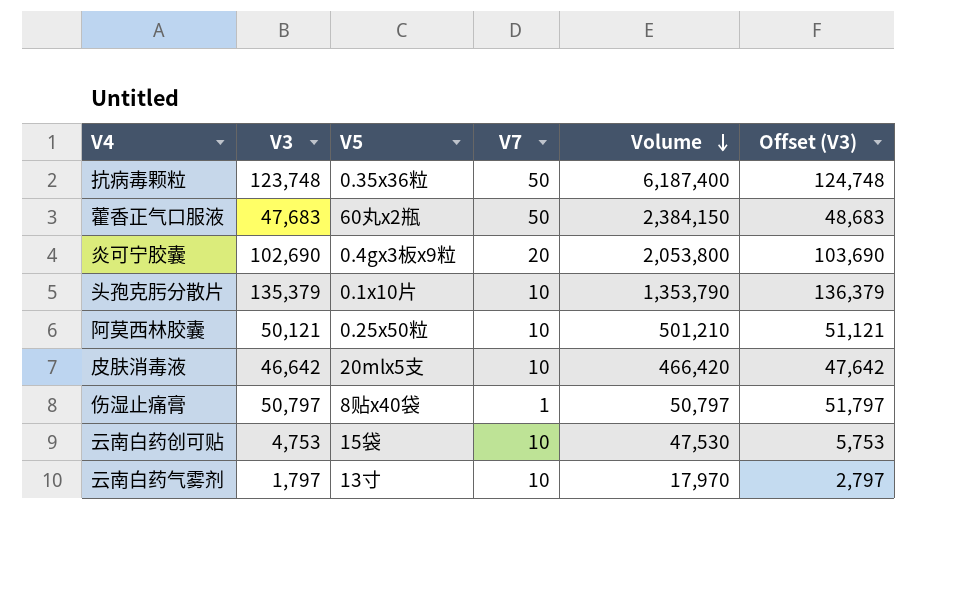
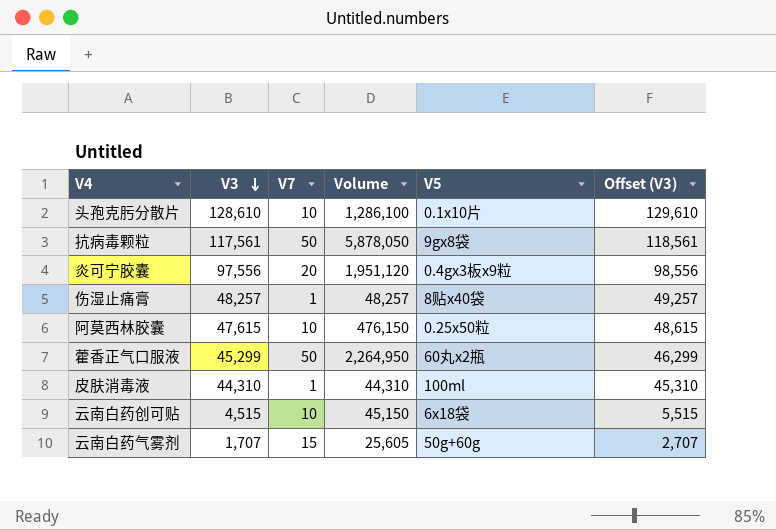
row order: Volume descending -> V3 descending
column V5 | position: 3 -> 5
头孢克肟分散片 | V3: 135,379 -> 128,610
头孢克肟分散片 | Volume: 1,353,790 -> 1,286,100
头孢克肟分散片 | Offset (V3): 136,379 -> 129,610
抗病毒颗粒 | V3: 123,748 -> 117,561
抗病毒颗粒 | Volume: 6,187,400 -> 5,878,050
抗病毒颗粒 | V5: 0.35x36粒 -> 9gx8袋
抗病毒颗粒 | Offset (V3): 124,748 -> 118,561
炎可宁胶囊 | V3: 102,690 -> 97,556
炎可宁胶囊 | Volume: 2,053,800 -> 1,951,120
炎可宁胶囊 | Offset (V3): 103,690 -> 98,556
伤湿止痛膏 | V3: 50,797 -> 48,257
伤湿止痛膏 | Volume: 50,797 -> 48,257
伤湿止痛膏 | Offset (V3): 51,797 -> 49,257
阿莫西林胶囊 | V3: 50,121 -> 47,615
阿莫西林胶囊 | Volume: 501,210 -> 476,150
阿莫西林胶囊 | Offset (V3): 51,121 -> 48,615
藿香正气口服液 | V3: 47,683 -> 45,299
藿香正气口服液 | Volume: 2,384,150 -> 2,264,950
藿香正气口服液 | Offset (V3): 48,683 -> 46,299
皮肤消毒液 | V3: 46,642 -> 44,310
皮肤消毒液 | V7: 10 -> 1
皮肤消毒液 | Volume: 466,420 -> 44,310
皮肤消毒液 | V5: 20mlx5支 -> 100ml
皮肤消毒液 | Offset (V3): 47,642 -> 45,310
云南白药创可贴 | V3: 4,753 -> 4,515
云南白药创可贴 | Volume: 47,530 -> 45,150
云南白药创可贴 | V5: 15袋 -> 6x18袋
云南白药创可贴 | Offset (V3): 5,753 -> 5,515
云南白药气雾剂 | V3: 1,797 -> 1,707
云南白药气雾剂 | V7: 10 -> 15
云南白药气雾剂 | Volume: 17,970 -> 25,605
云南白药气雾剂 | V5: 13寸 -> 50g+60g
云南白药气雾剂 | Offset (V3): 2,797 -> 2,707

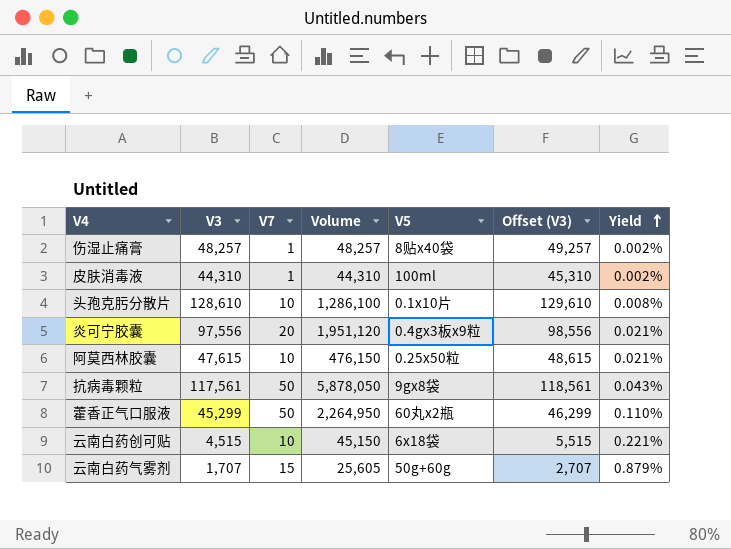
row order: V3 descending -> Yield ascending
column Yield | formula: none -> [V7] / [V3]

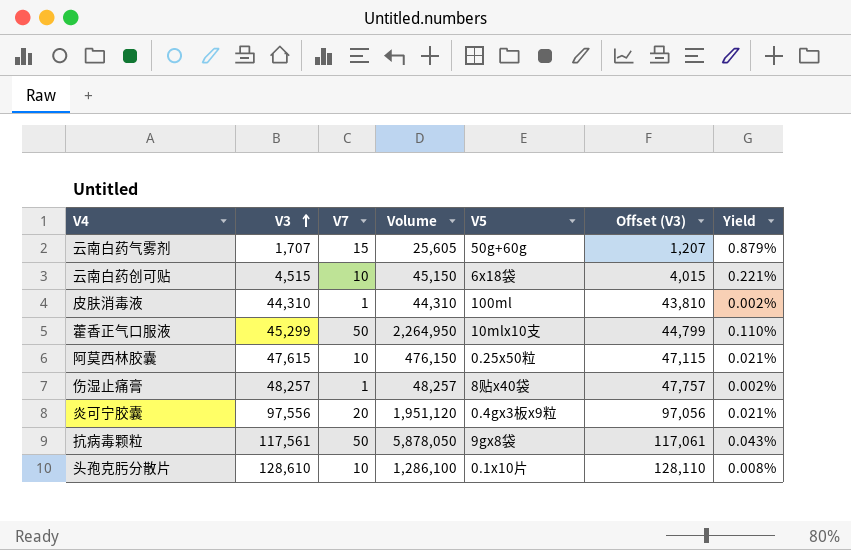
row order: Yield ascending -> V3 ascending
column Offset (V3) | formula: [V3] + 1000 -> [V3] - 500
藿香正气口服液 | V5: 60丸x2瓶 -> 10mlx10支

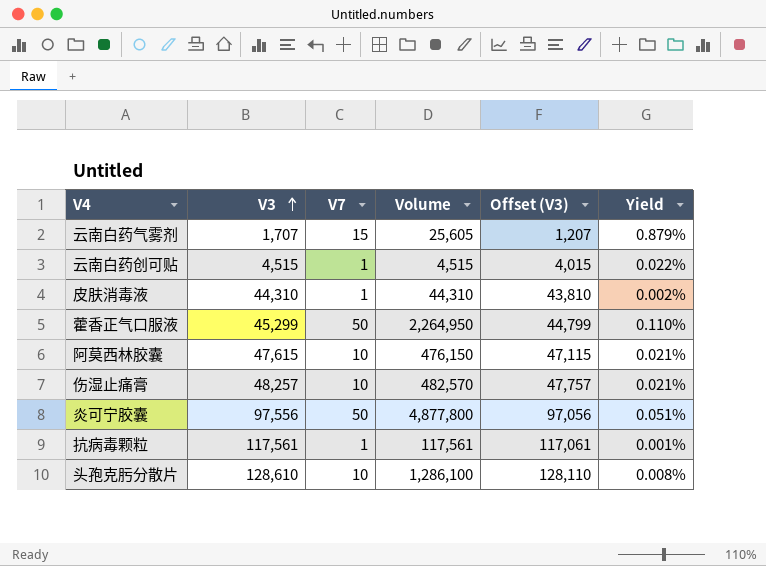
column V5 | position: 5 -> none
云南白药创可贴 | V7: 10 -> 1
云南白药创可贴 | Volume: 45,150 -> 4,515
云南白药创可贴 | Yield: 0.221% -> 0.022%
伤湿止痛膏 | V7: 1 -> 10
伤湿止痛膏 | Volume: 48,257 -> 482,570
伤湿止痛膏 | Yield: 0.002% -> 0.021%
炎可宁胶囊 | V7: 20 -> 50
炎可宁胶囊 | Volume: 1,951,120 -> 4,877,800
炎可宁胶囊 | Yield: 0.021% -> 0.051%
抗病毒颗粒 | V7: 50 -> 1
抗病毒颗粒 | Volume: 5,878,050 -> 117,561
抗病毒颗粒 | Yield: 0.043% -> 0.001%

